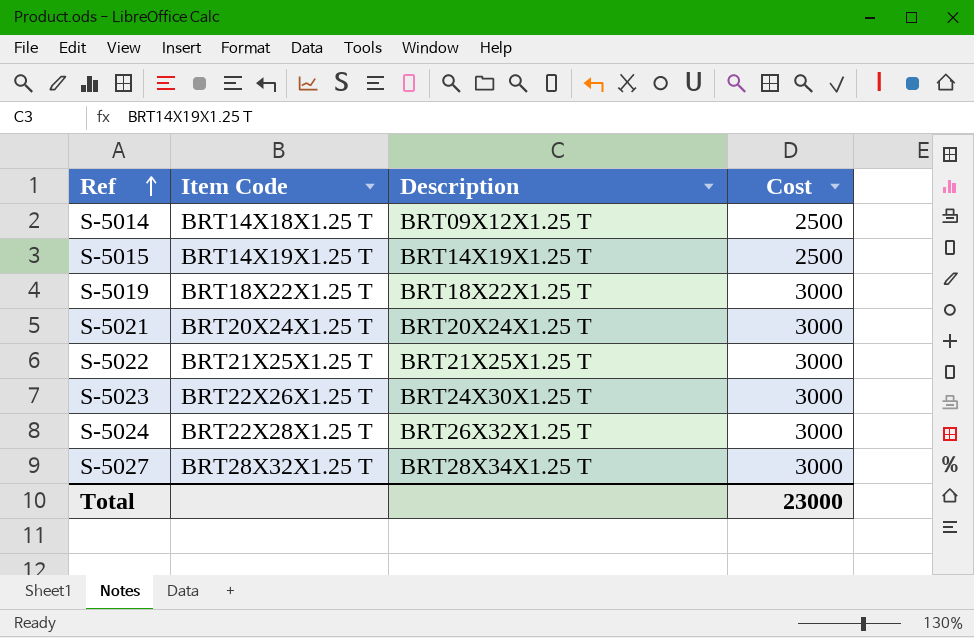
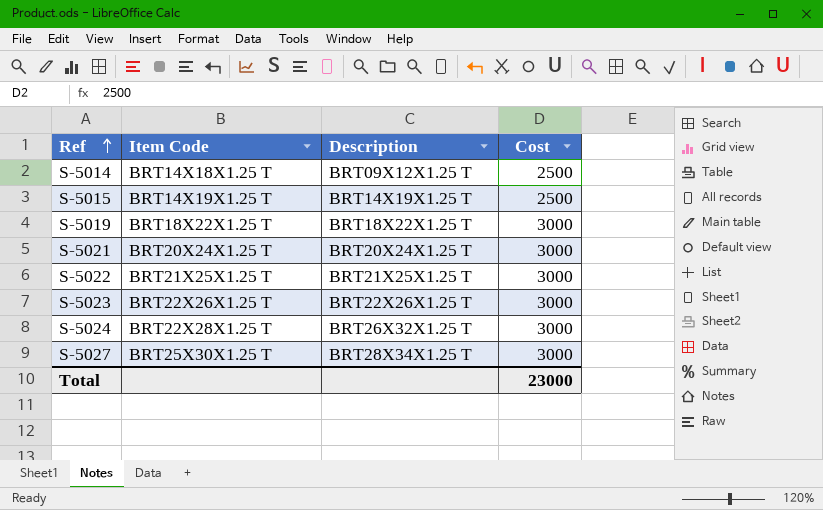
S-5023 | Description: BRT24X30X1.25 T -> BRT22X26X1.25 T
S-5027 | Item Code: BRT28X32X1.25 T -> BRT25X30X1.25 T

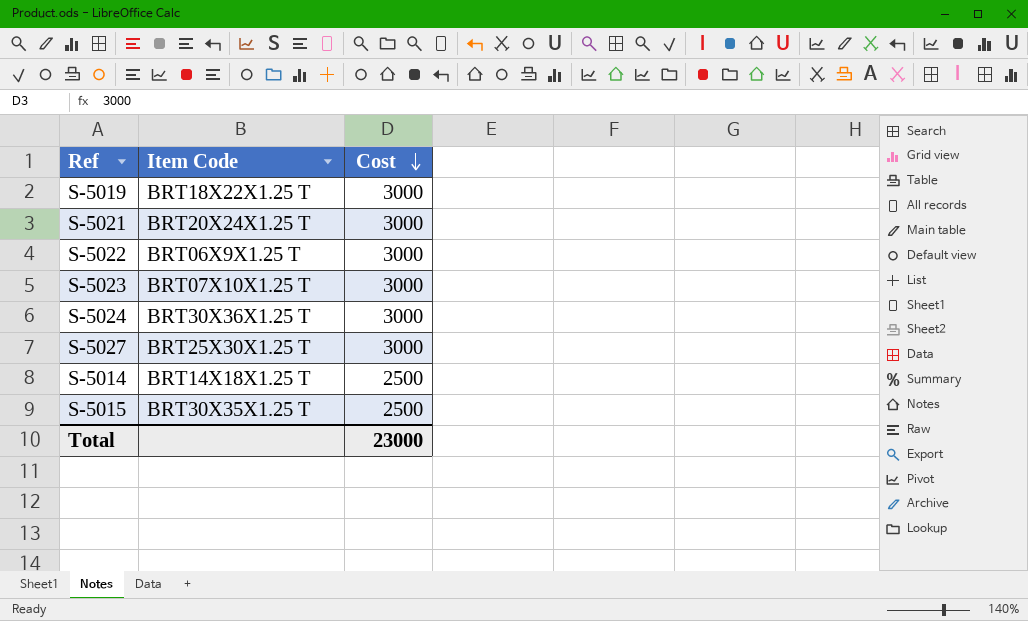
row order: Ref ascending -> Cost descending
column Description | position: 3 -> none
S-5022 | Item Code: BRT21X25X1.25 T -> BRT06X9X1.25 T
S-5023 | Item Code: BRT22X26X1.25 T -> BRT07X10X1.25 T
S-5024 | Item Code: BRT22X28X1.25 T -> BRT30X36X1.25 T
S-5015 | Item Code: BRT14X19X1.25 T -> BRT30X35X1.25 T

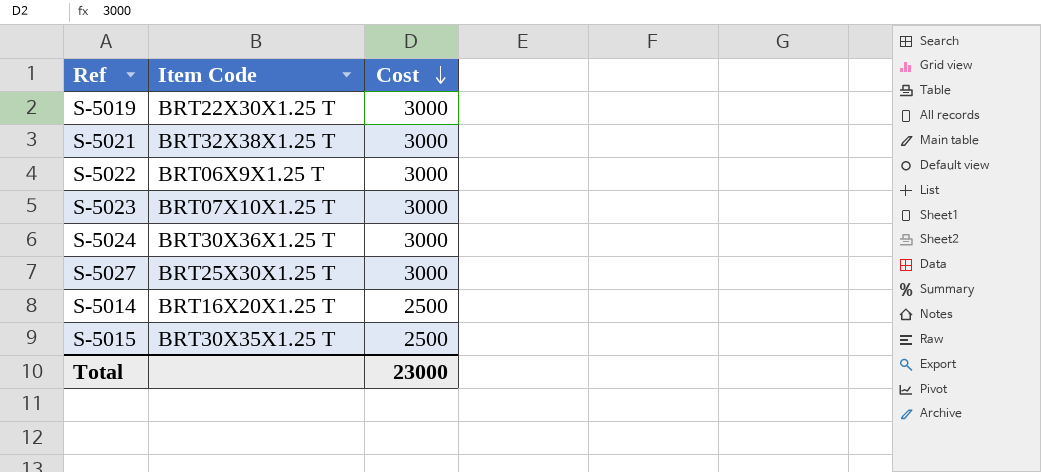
S-5019 | Item Code: BRT18X22X1.25 T -> BRT22X30X1.25 T
S-5021 | Item Code: BRT20X24X1.25 T -> BRT32X38X1.25 T
S-5014 | Item Code: BRT14X18X1.25 T -> BRT16X20X1.25 T

